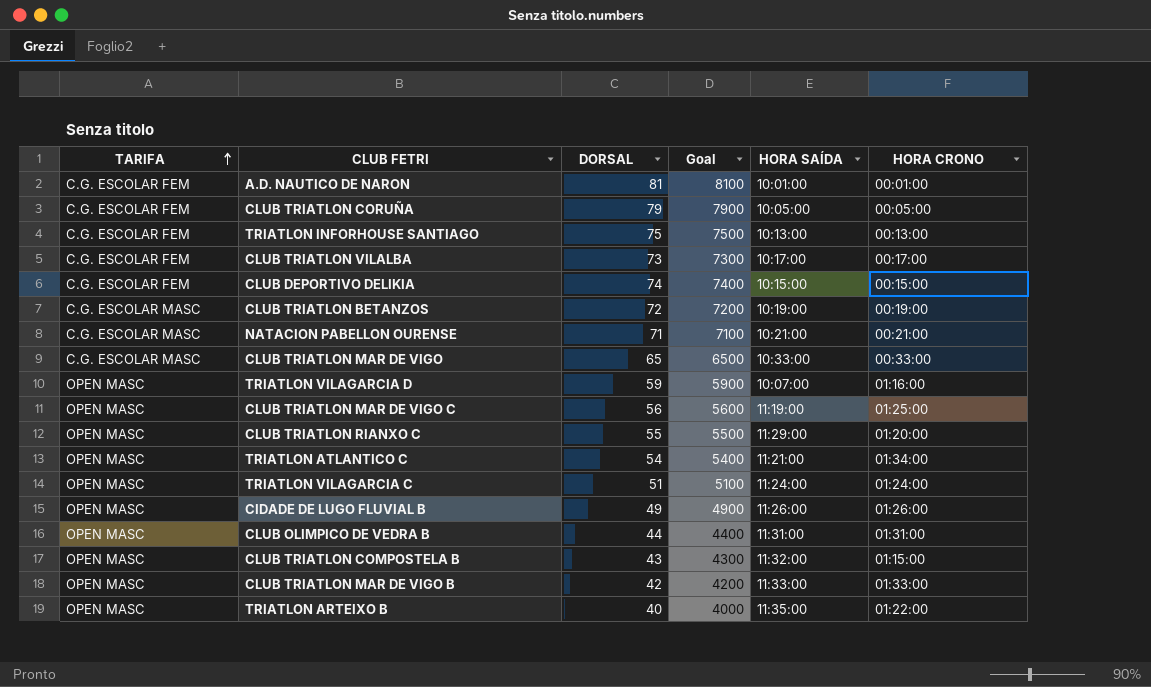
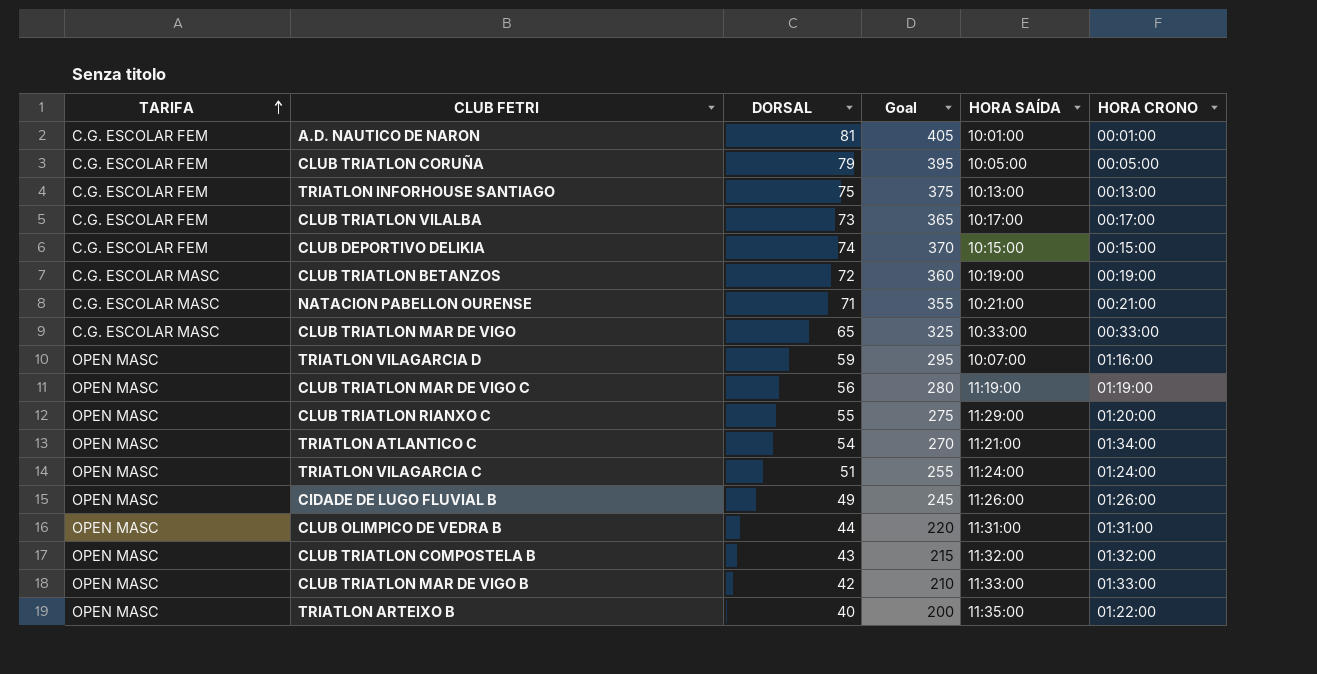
column Goal | formula: [DORSAL] * 100 -> [DORSAL] * 5
CLUB TRIATLON MAR DE VIGO C | HORA CRONO: 01:25:00 -> 01:19:00
CLUB TRIATLON COMPOSTELA B | HORA CRONO: 01:15:00 -> 01:32:00

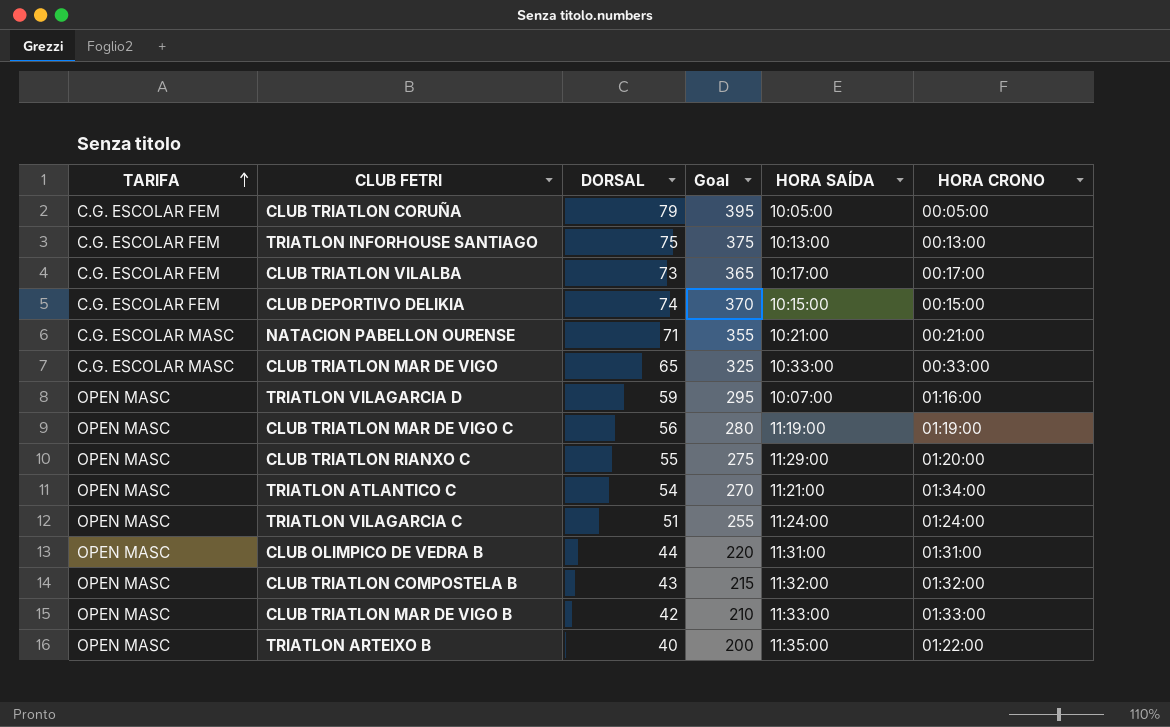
row A.D. NAUTICO DE NARON: C.G. ESCOLAR FEM | 81 | 405 | 10:01:00 | 00:01:00 -> none
row CLUB TRIATLON BETANZOS: C.G. ESCOLAR MASC | 72 | 360 | 10:19:00 | 00:19:00 -> none
row CIDADE DE LUGO FLUVIAL B: OPEN MASC | 49 | 245 | 11:26:00 | 01:26:00 -> none

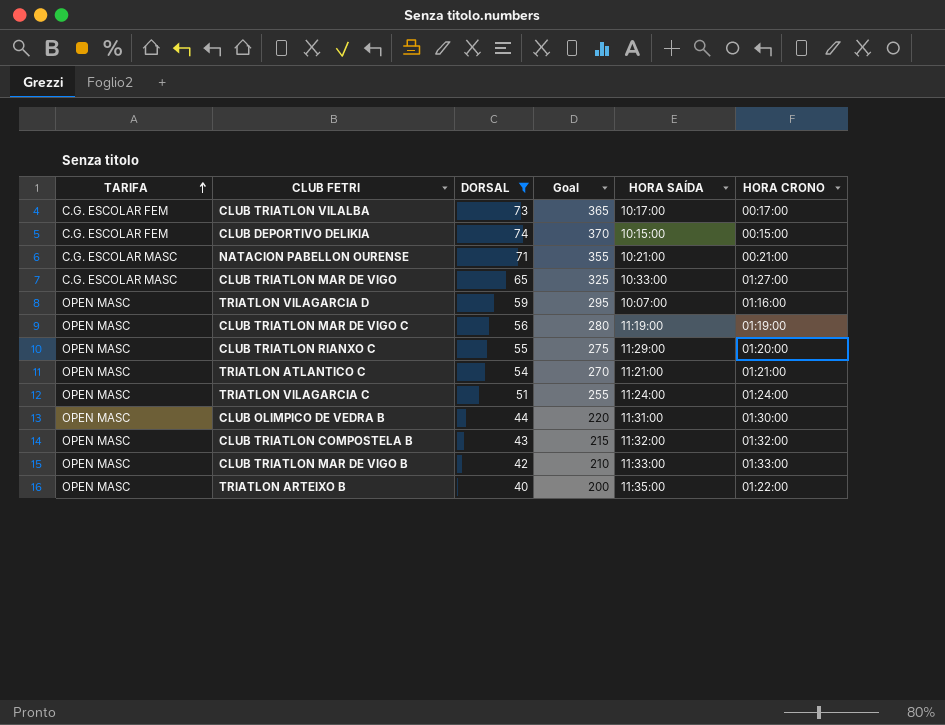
filter: none -> DORSAL <= 74
CLUB TRIATLON MAR DE VIGO | HORA CRONO: 00:33:00 -> 01:27:00
TRIATLON ATLANTICO C | HORA CRONO: 01:34:00 -> 01:21:00
CLUB OLIMPICO DE VEDRA B | HORA CRONO: 01:31:00 -> 01:30:00

